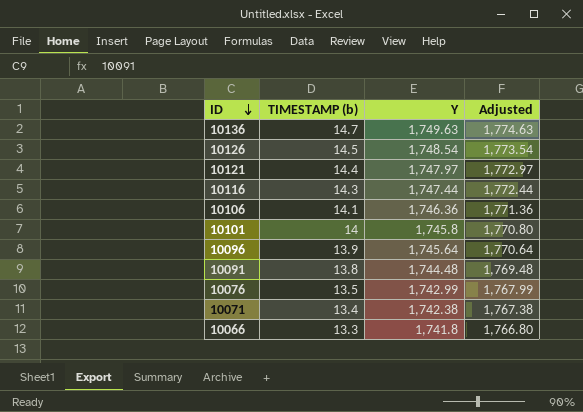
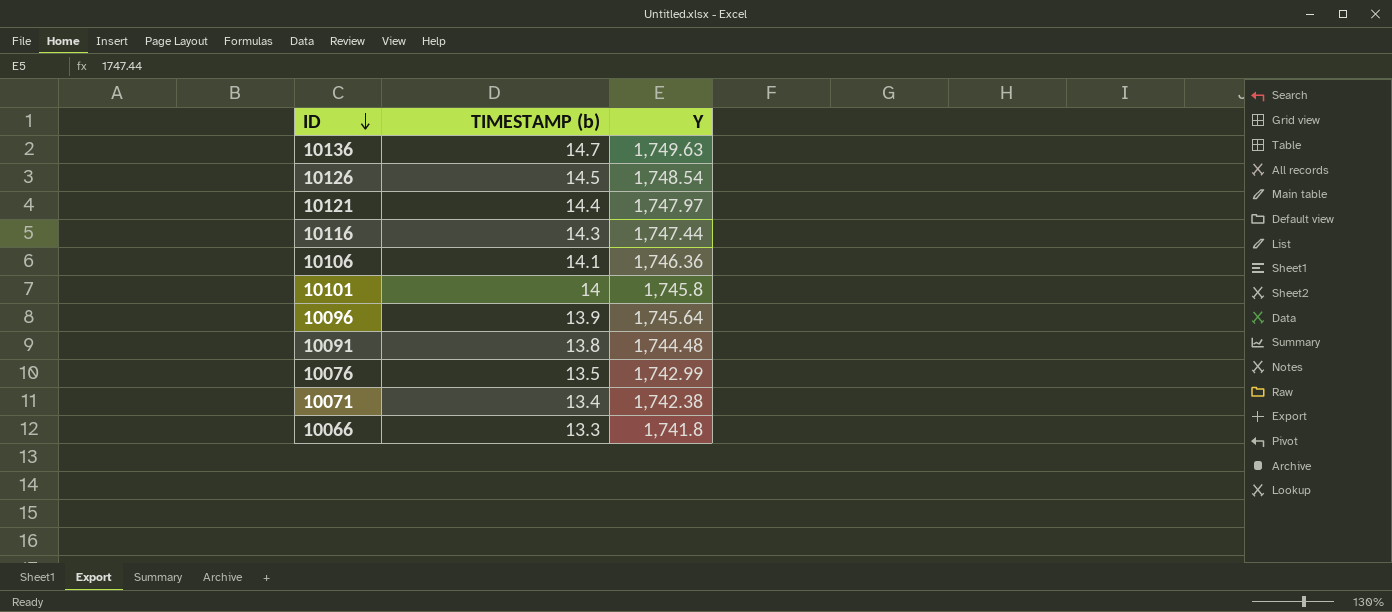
column Adjusted | formula: [Y] + 25 -> none

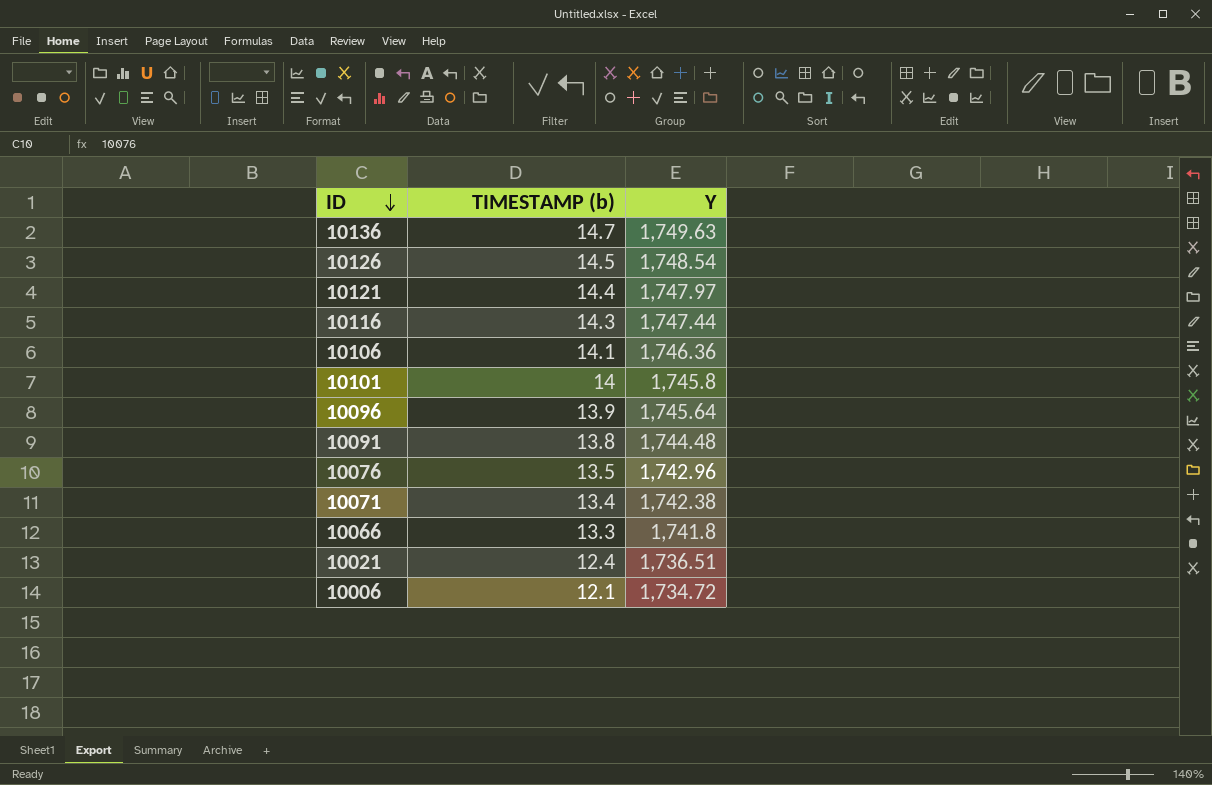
10076 | Y: 1,742.99 -> 1,742.96
row 10021: none -> 12.4 | 1,736.51
row 10006: none -> 12.1 | 1,734.72

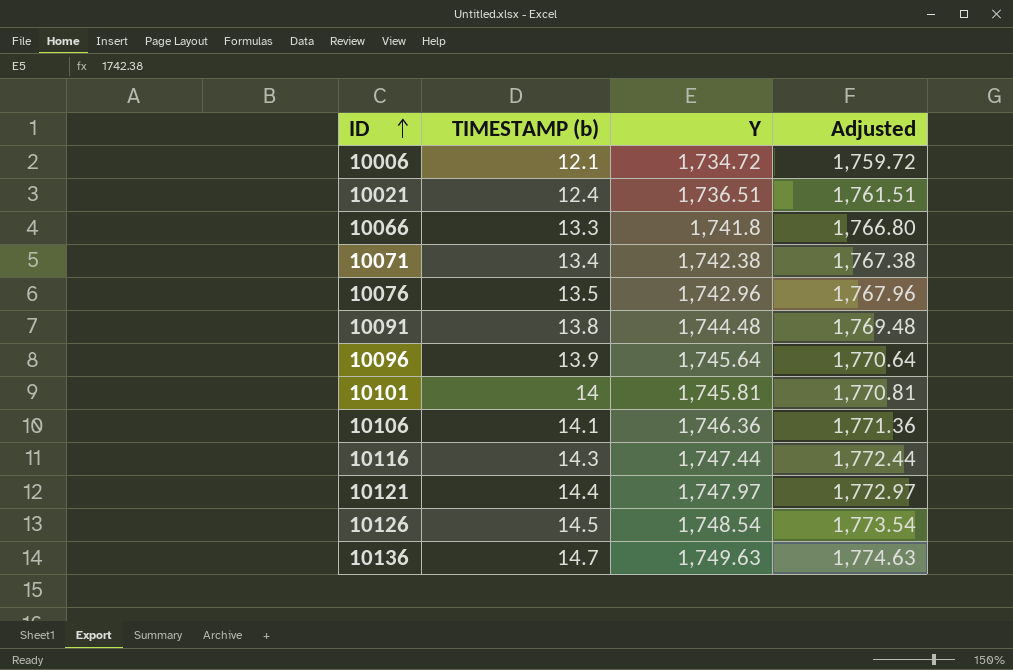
row order: ID descending -> ID ascending
column Adjusted | formula: none -> [Y] + 25
10101 | Y: 1,745.8 -> 1,745.81

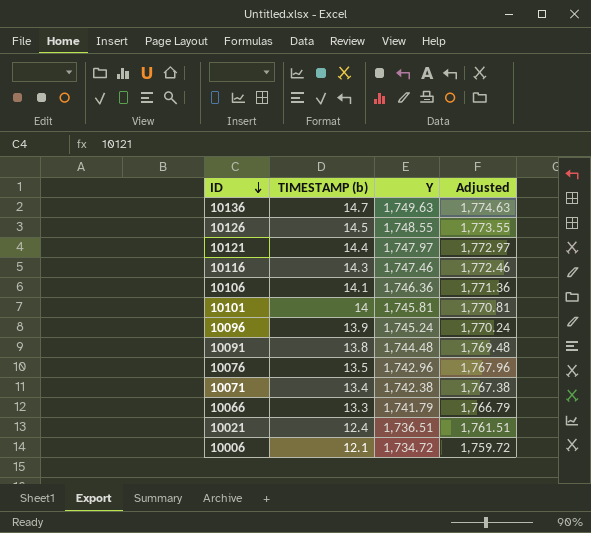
row order: ID ascending -> ID descending
10126 | Y: 1,748.54 -> 1,748.55
10126 | Adjusted: 1,773.54 -> 1,773.55
10116 | Y: 1,747.44 -> 1,747.46
10116 | Adjusted: 1,772.44 -> 1,772.46
10096 | Y: 1,745.64 -> 1,745.24
10096 | Adjusted: 1,770.64 -> 1,770.24
10066 | Y: 1,741.8 -> 1,741.79
10066 | Adjusted: 1,766.80 -> 1,766.79

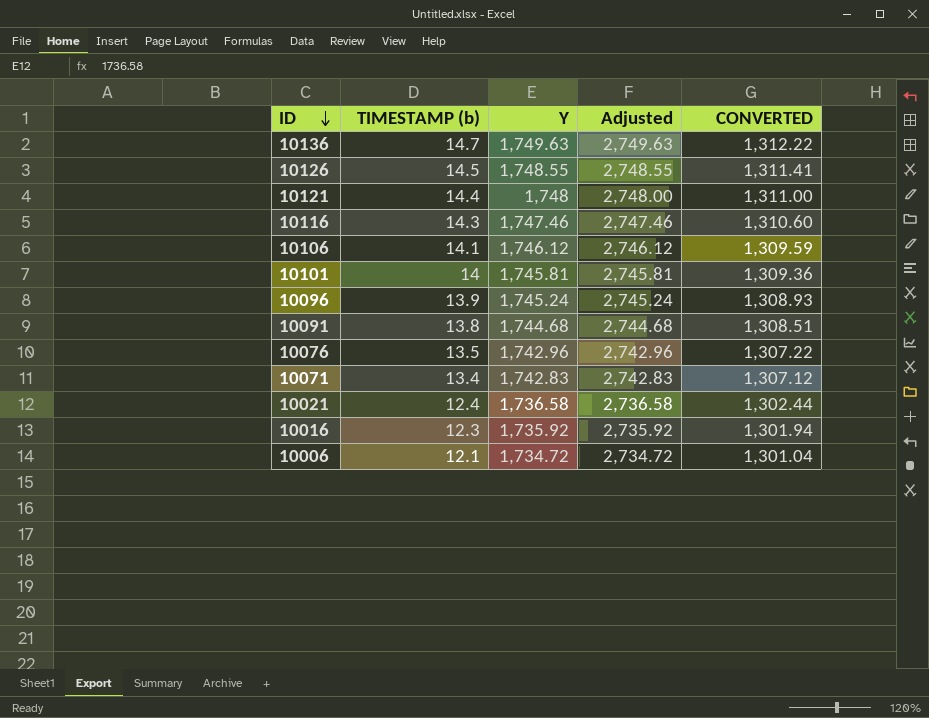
column Adjusted | formula: [Y] + 25 -> [Y] + 1000
column CONVERTED | formula: none -> [Y] * 0.75
row 10066: 13.3 | 1,741.79 | 1,766.79 -> none
10121 | Y: 1,747.97 -> 1,748
10106 | Y: 1,746.36 -> 1,746.12
10091 | Y: 1,744.48 -> 1,744.68
10071 | Y: 1,742.38 -> 1,742.83
10021 | Y: 1,736.51 -> 1,736.58
row 10016: none -> 12.3 | 1,735.92 | 2,735.92 | 1,301.94

